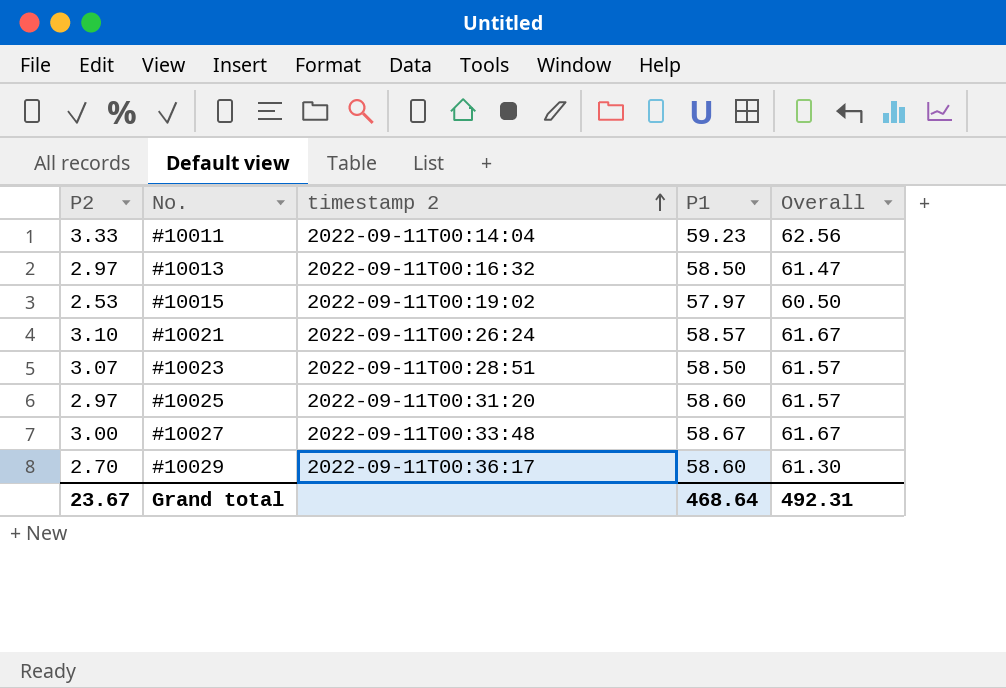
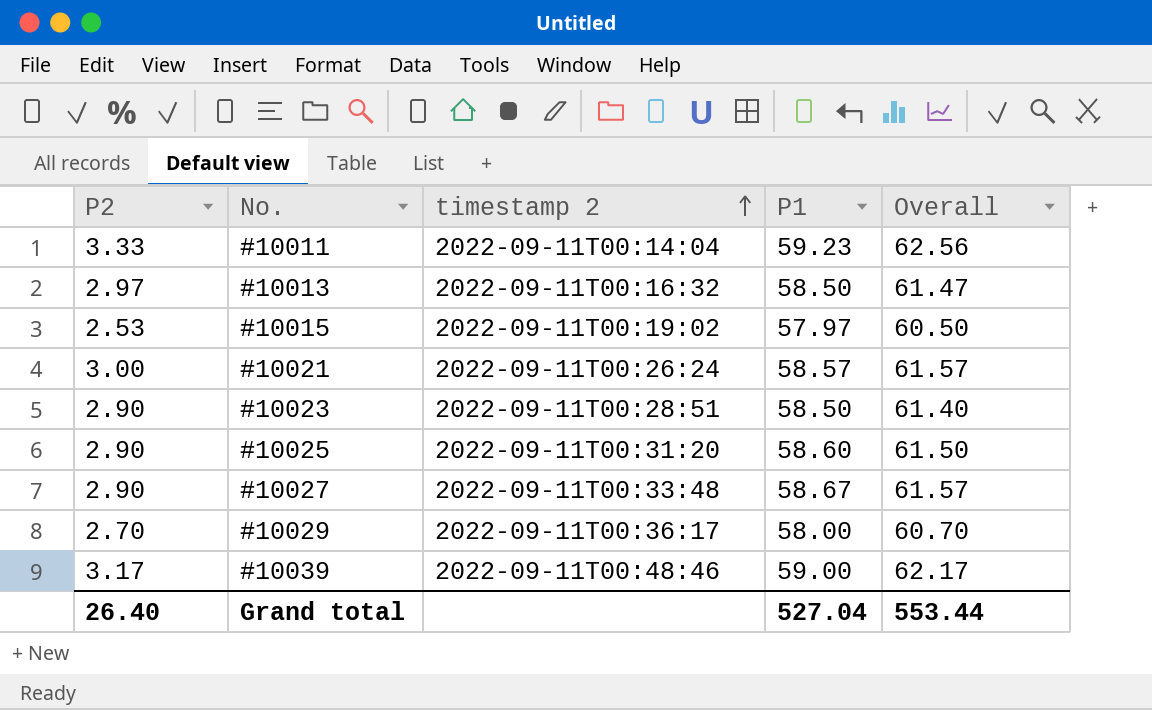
#10021 | P2: 3.10 -> 3.00
#10021 | Overall: 61.67 -> 61.57
#10023 | P2: 3.07 -> 2.90
#10023 | Overall: 61.57 -> 61.40
#10025 | P2: 2.97 -> 2.90
#10025 | Overall: 61.57 -> 61.50
#10027 | P2: 3.00 -> 2.90
#10027 | Overall: 61.67 -> 61.57
#10029 | P1: 58.60 -> 58.00
#10029 | Overall: 61.30 -> 60.70
row #10039: none -> 3.17 | 2022-09-11T00:48:46 | 59.00 | 62.17
Grand total | P2: 23.67 -> 26.40
Grand total | P1: 468.64 -> 527.04
Grand total | Overall: 492.31 -> 553.44

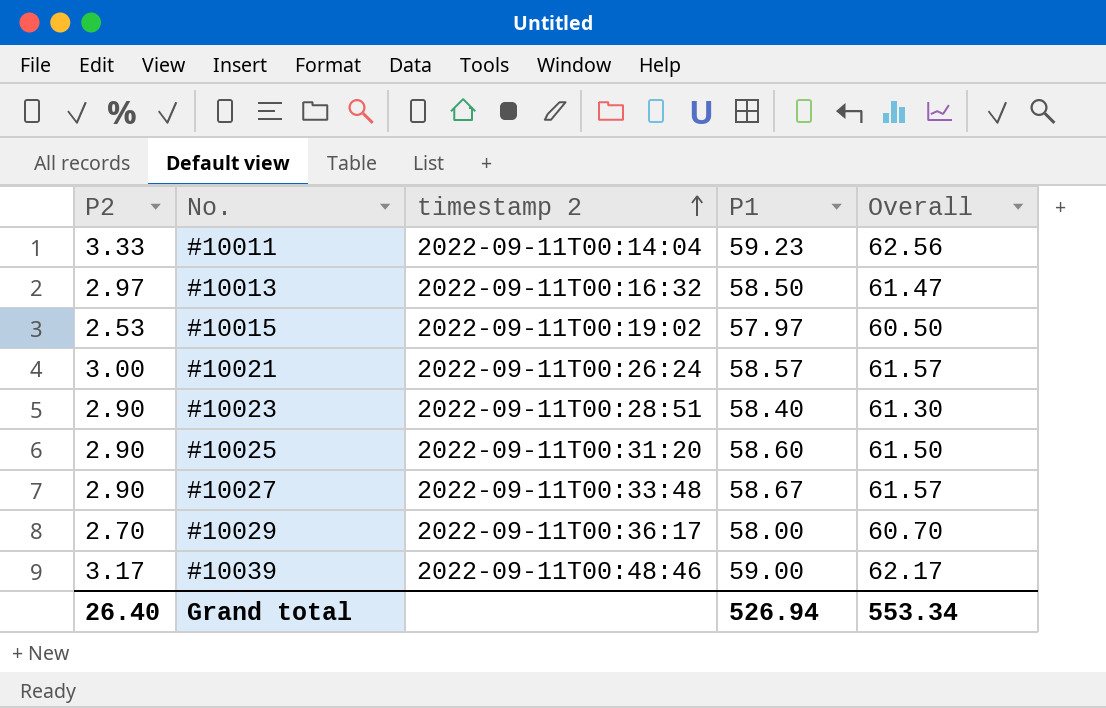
#10023 | P1: 58.50 -> 58.40
#10023 | Overall: 61.40 -> 61.30
Grand total | P1: 527.04 -> 526.94
Grand total | Overall: 553.44 -> 553.34

